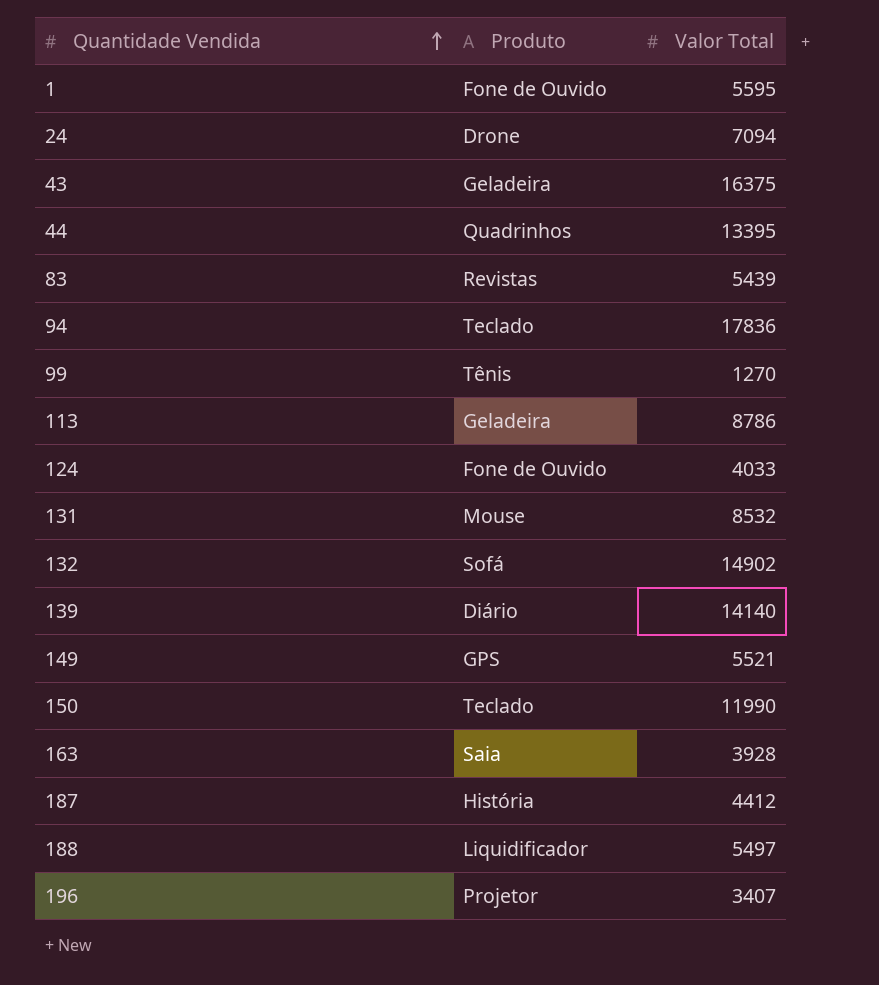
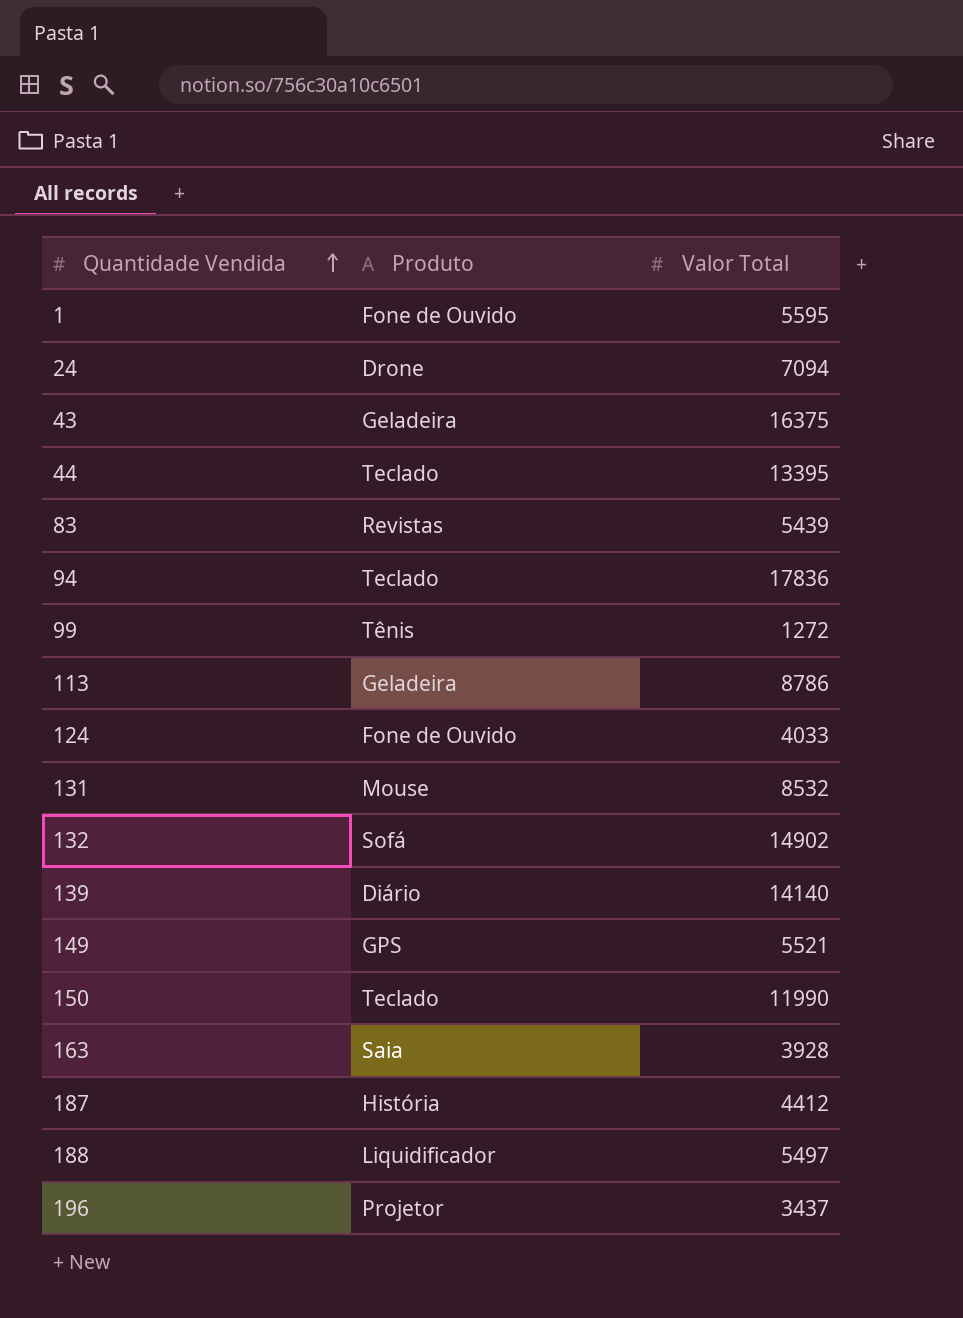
44 | Produto: Quadrinhos -> Teclado
99 | Valor Total: 1270 -> 1272
196 | Valor Total: 3407 -> 3437

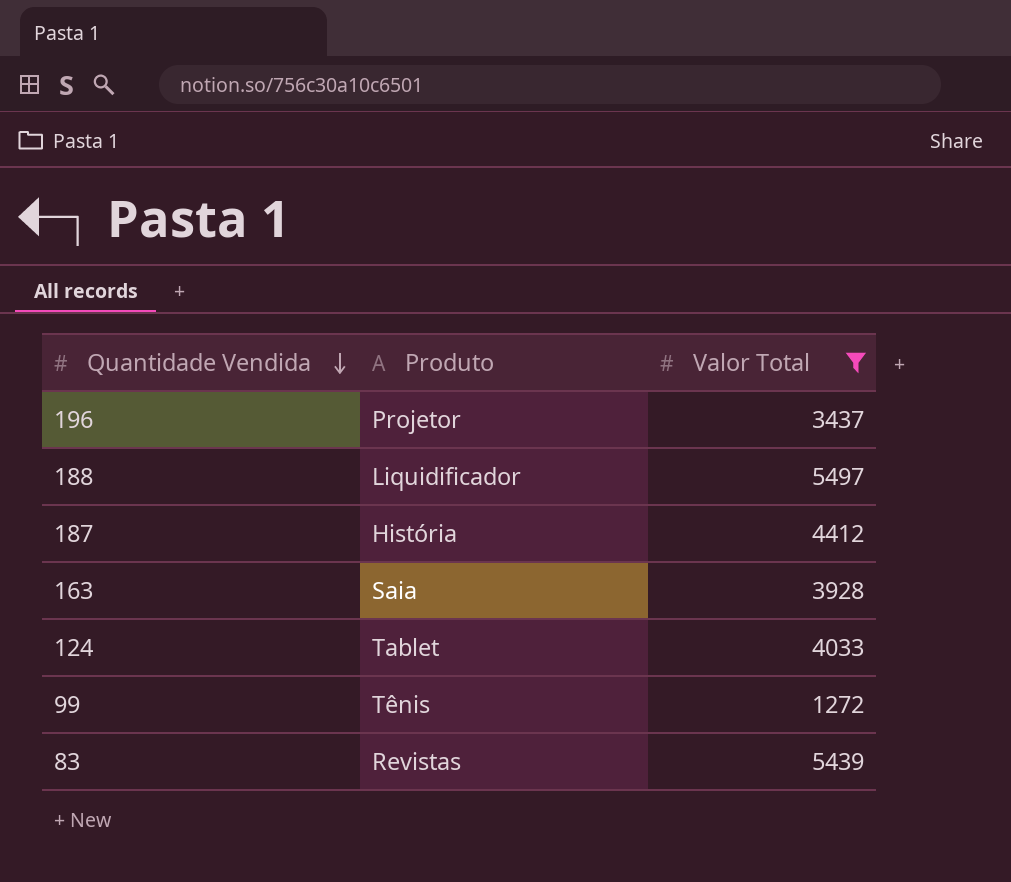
filter: none -> Valor Total <= 5497
row order: Quantidade Vendida ascending -> Quantidade Vendida descending
124 | Produto: Fone de Ouvido -> Tablet

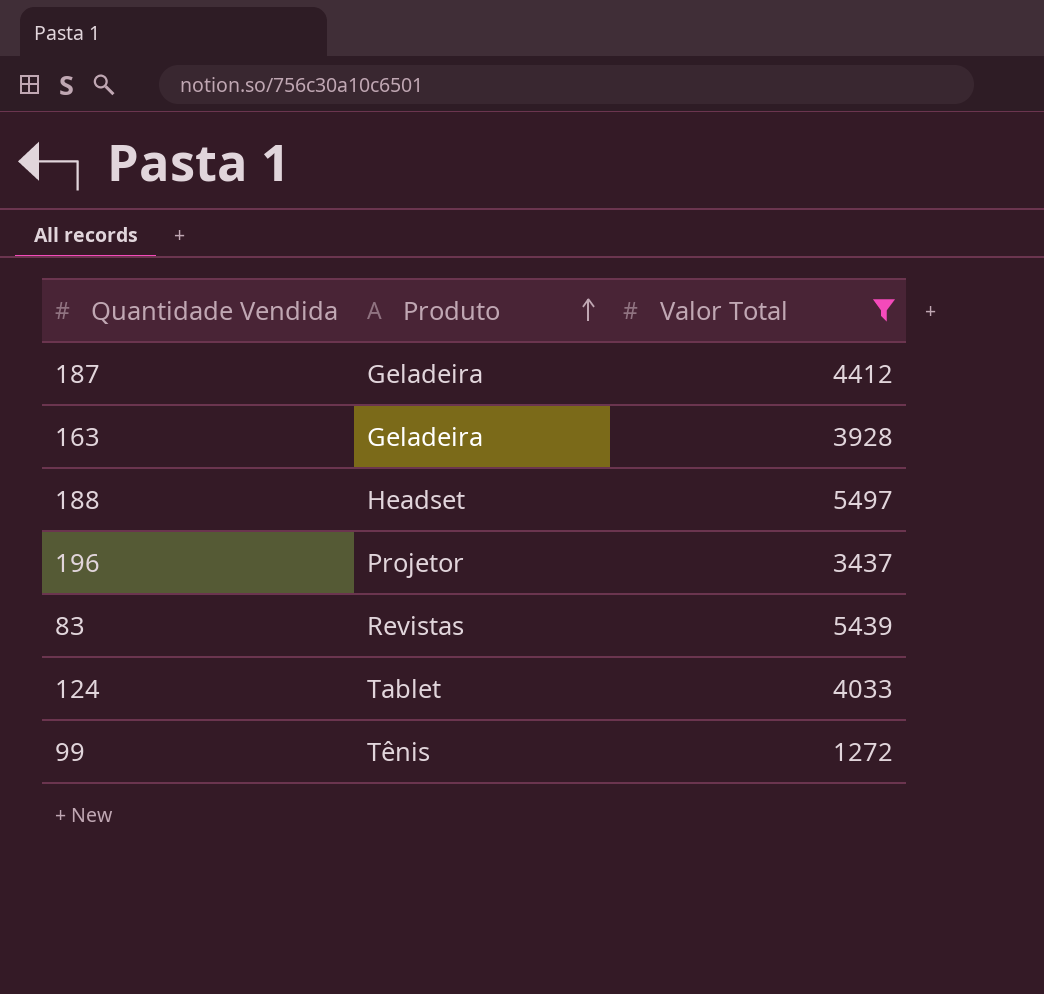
row order: Quantidade Vendida descending -> Produto ascending
187 | Produto: História -> Geladeira
163 | Produto: Saia -> Geladeira
188 | Produto: Liquidificador -> Headset

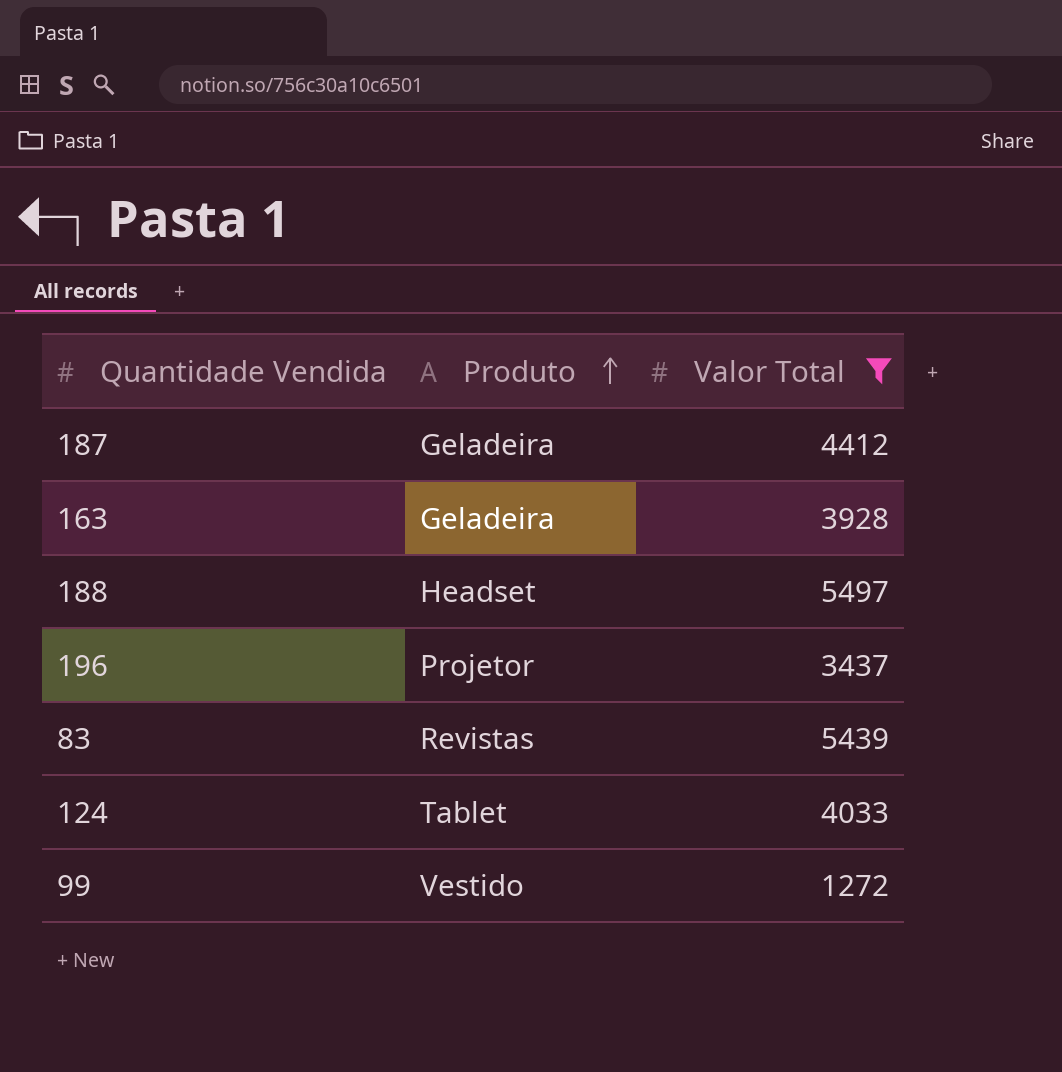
99 | Produto: Tênis -> Vestido

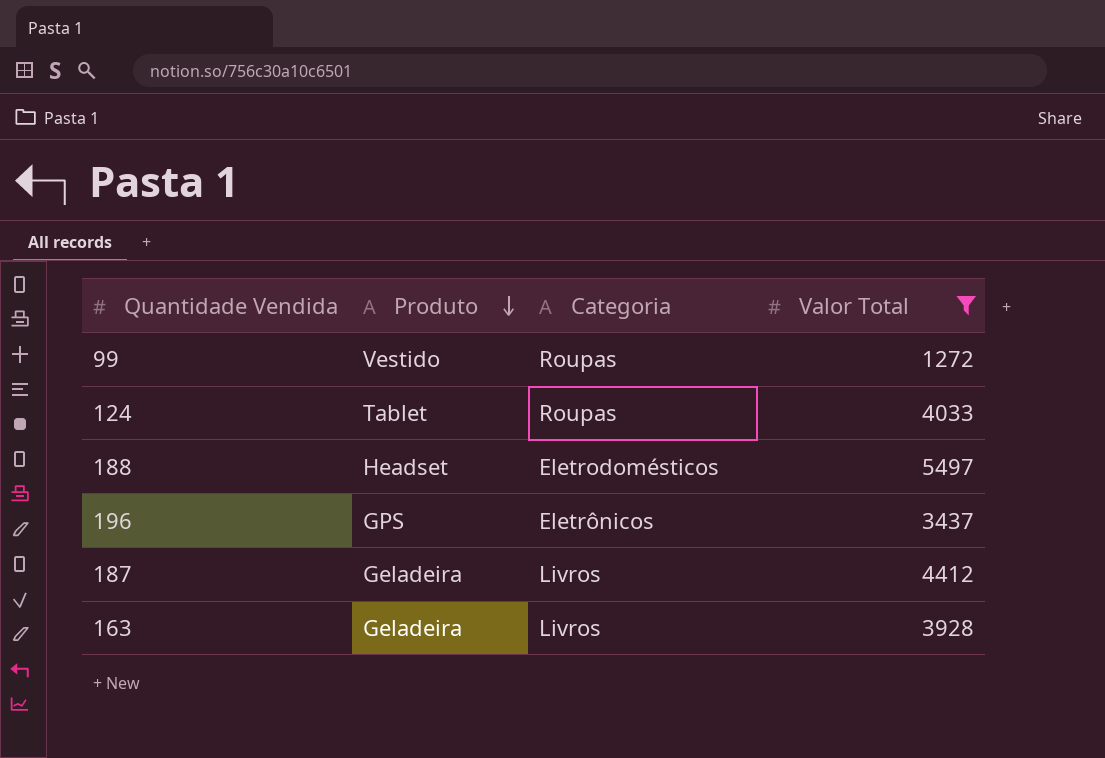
row order: Produto ascending -> Produto descending
column Categoria | position: none -> 3
row 83: Revistas | 5439 -> none
196 | Produto: Projetor -> GPS

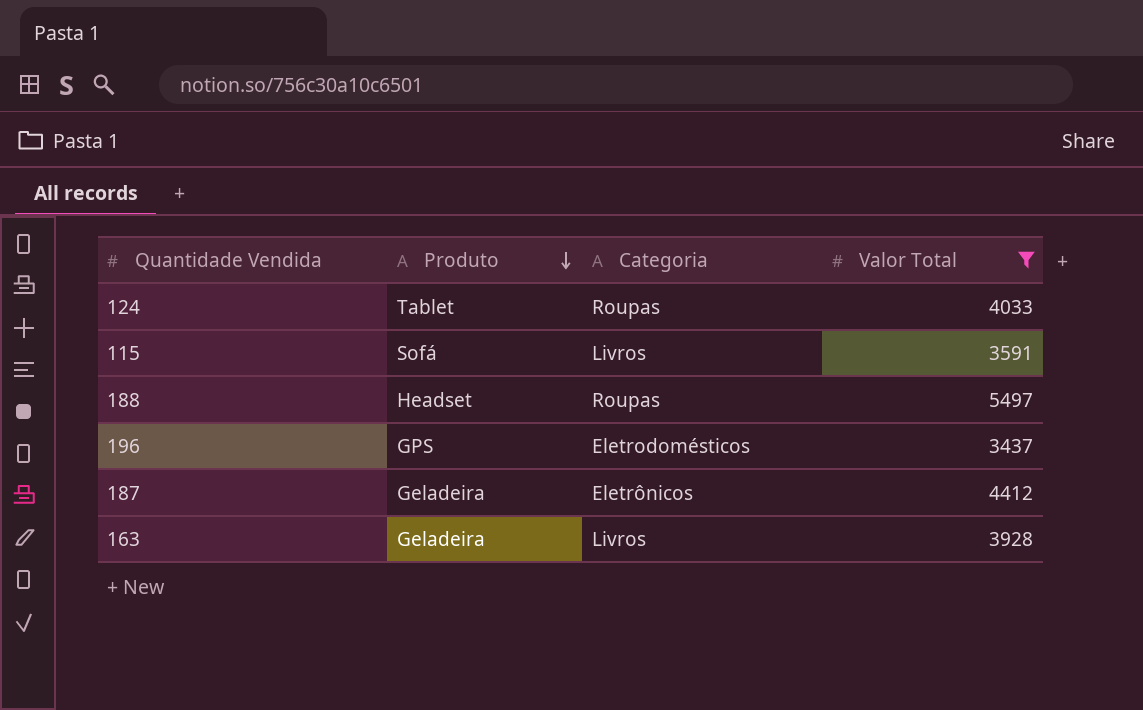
row 99: Vestido | Roupas | 1272 -> none
row 115: none -> Sofá | Livros | 3591
188 | Categoria: Eletrodomésticos -> Roupas
196 | Categoria: Eletrônicos -> Eletrodomésticos
187 | Categoria: Livros -> Eletrônicos

